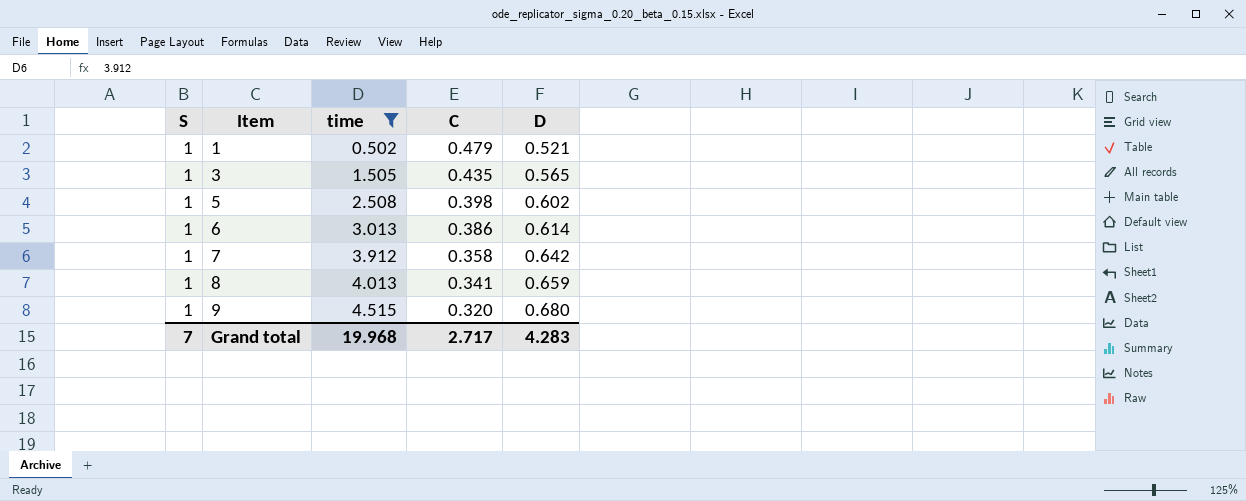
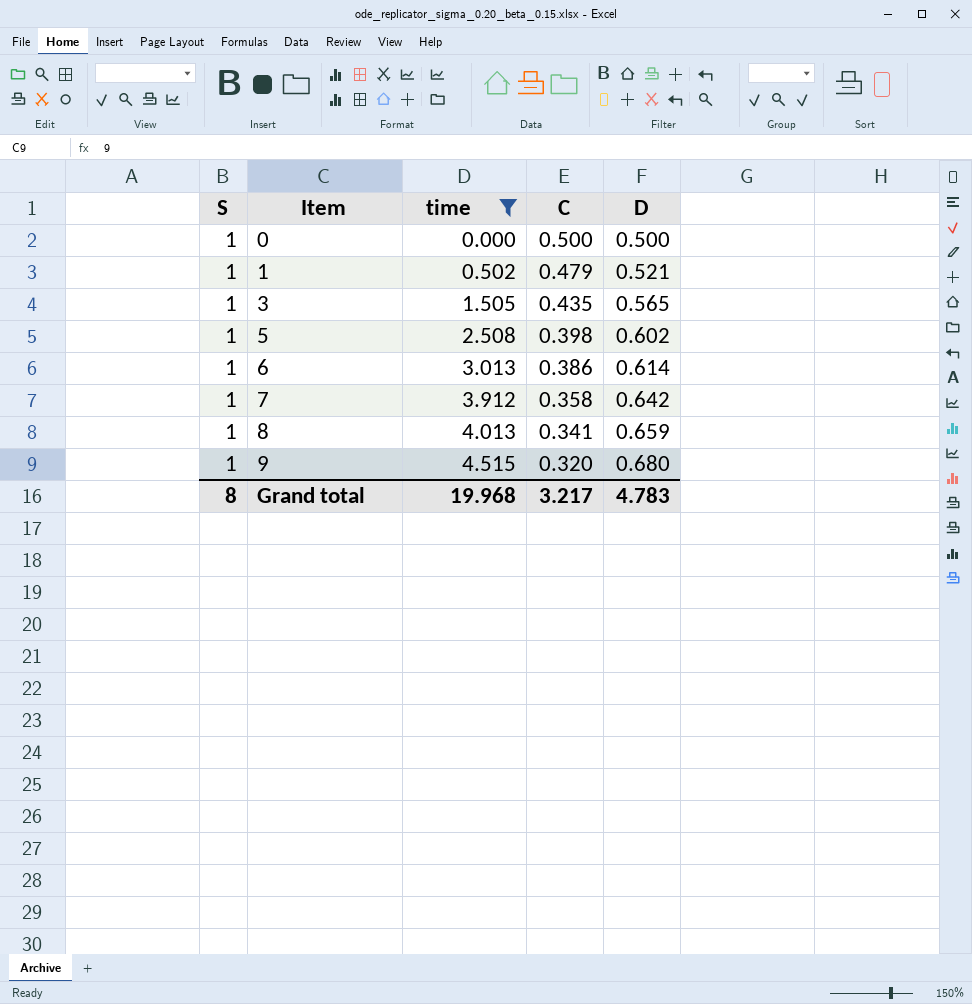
row 0: none -> 1 | 0.000 | 0.500 | 0.500
Grand total | S: 7 -> 8
Grand total | C: 2.717 -> 3.217
Grand total | D: 4.283 -> 4.783

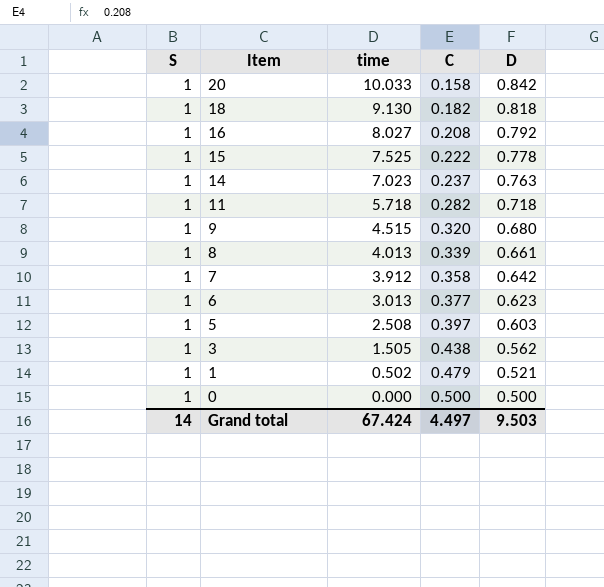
filter: time <= 4.515 -> none
row order: Item ascending -> Item descending
8 | C: 0.341 -> 0.339
8 | D: 0.659 -> 0.661
6 | C: 0.386 -> 0.377
6 | D: 0.614 -> 0.623
5 | C: 0.398 -> 0.397
5 | D: 0.602 -> 0.603
3 | C: 0.435 -> 0.438
3 | D: 0.565 -> 0.562
Grand total | S: 8 -> 14
Grand total | time: 19.968 -> 67.424
Grand total | C: 3.217 -> 4.497
Grand total | D: 4.783 -> 9.503

